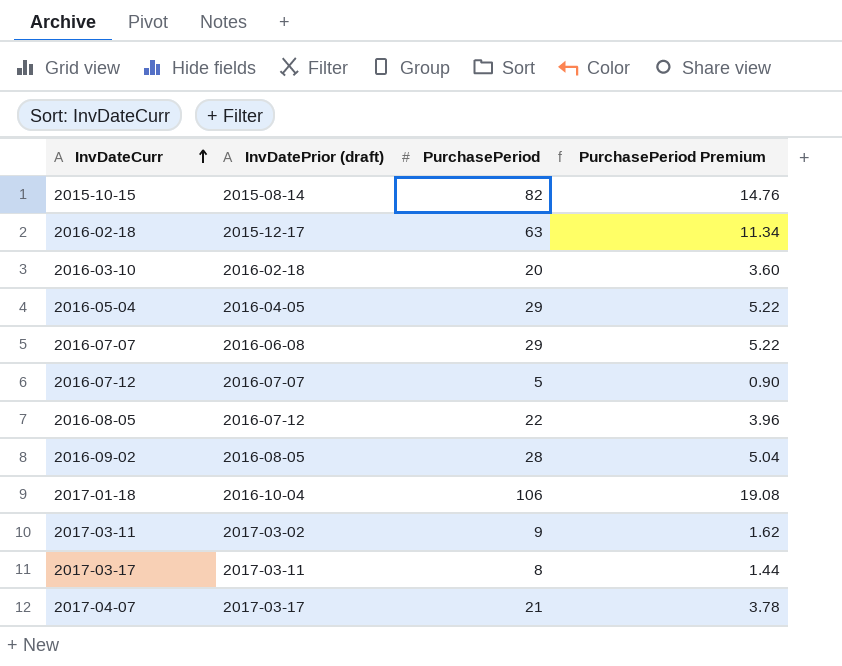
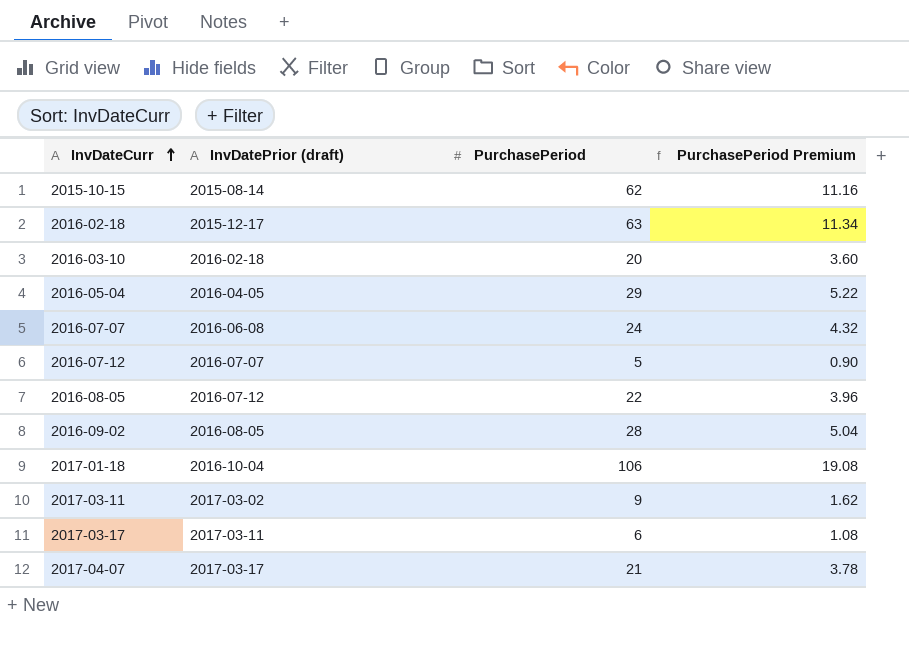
2015-10-15 | PurchasePeriod: 82 -> 62
2015-10-15 | PurchasePeriod Premium: 14.76 -> 11.16
2016-07-07 | PurchasePeriod: 29 -> 24
2016-07-07 | PurchasePeriod Premium: 5.22 -> 4.32
2017-03-17 | PurchasePeriod: 8 -> 6
2017-03-17 | PurchasePeriod Premium: 1.44 -> 1.08

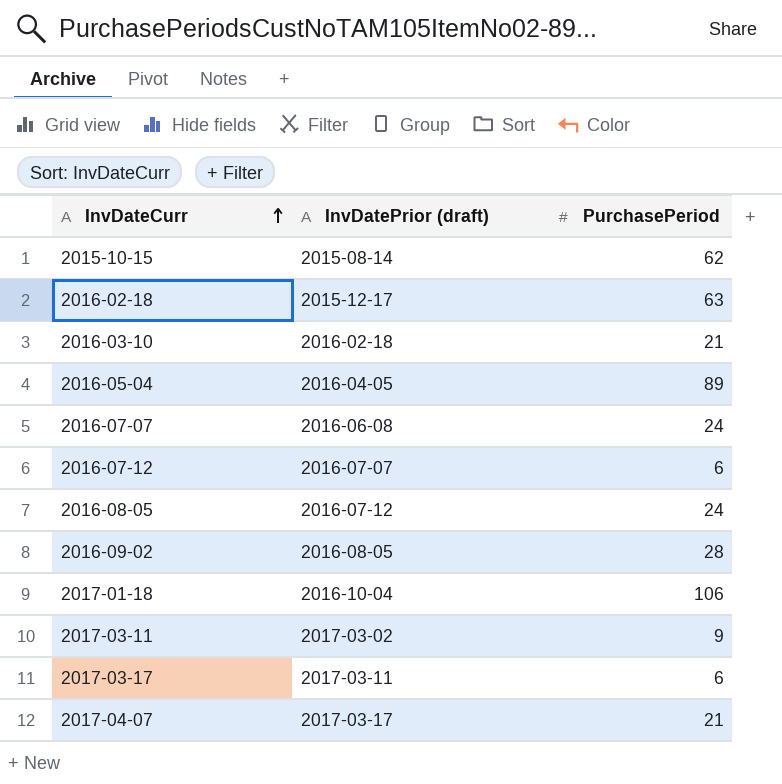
column PurchasePeriod Premium | formula: [PurchasePeriod] * 0.18 -> none
2016-03-10 | PurchasePeriod: 20 -> 21
2016-05-04 | PurchasePeriod: 29 -> 89
2016-07-12 | PurchasePeriod: 5 -> 6
2016-08-05 | PurchasePeriod: 22 -> 24

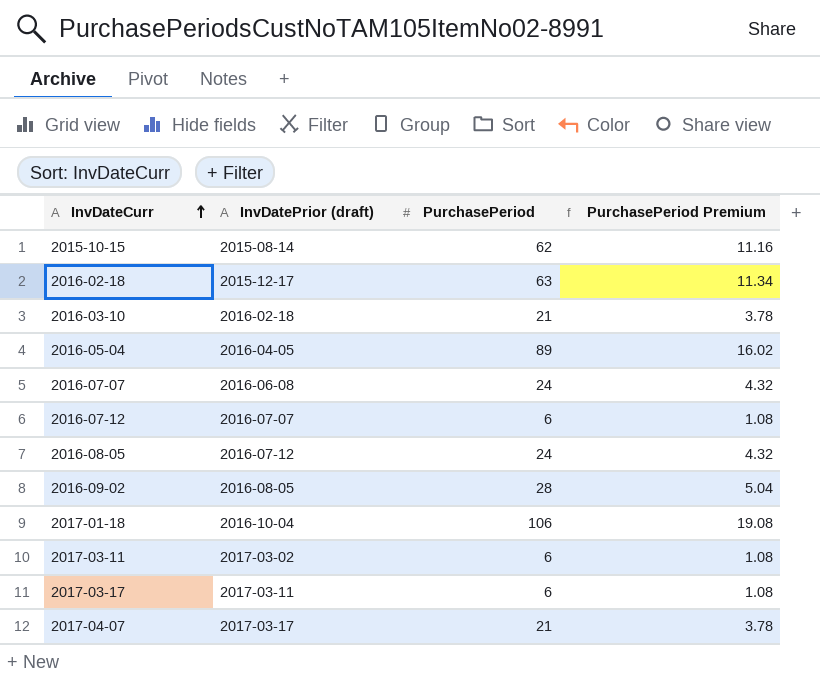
column PurchasePeriod Premium | formula: none -> [PurchasePeriod] * 0.18
2017-03-11 | PurchasePeriod: 9 -> 6

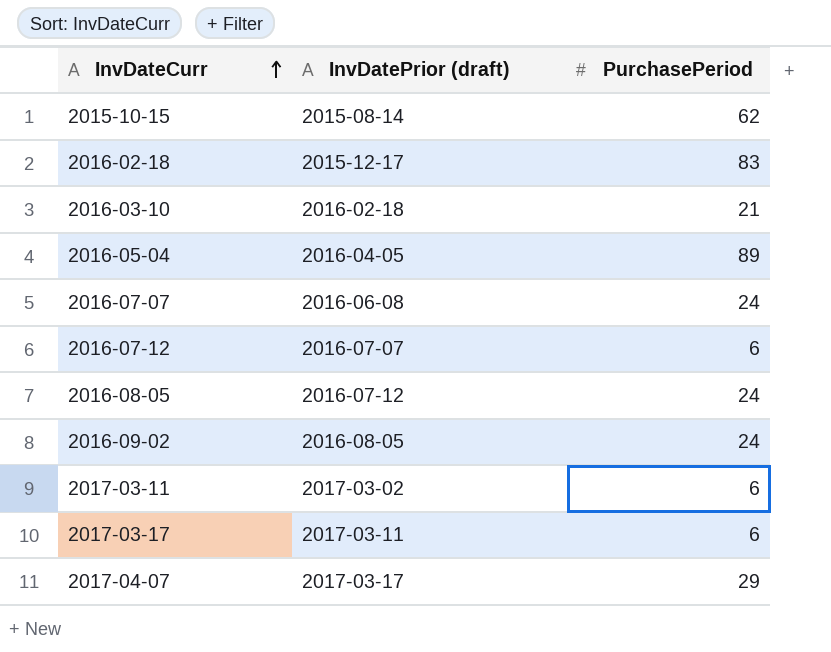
column PurchasePeriod Premium | formula: [PurchasePeriod] * 0.18 -> none
row 2017-01-18: 2016-10-04 | 106 | 19.08 -> none
2016-02-18 | PurchasePeriod: 63 -> 83
2016-09-02 | PurchasePeriod: 28 -> 24
2017-04-07 | PurchasePeriod: 21 -> 29

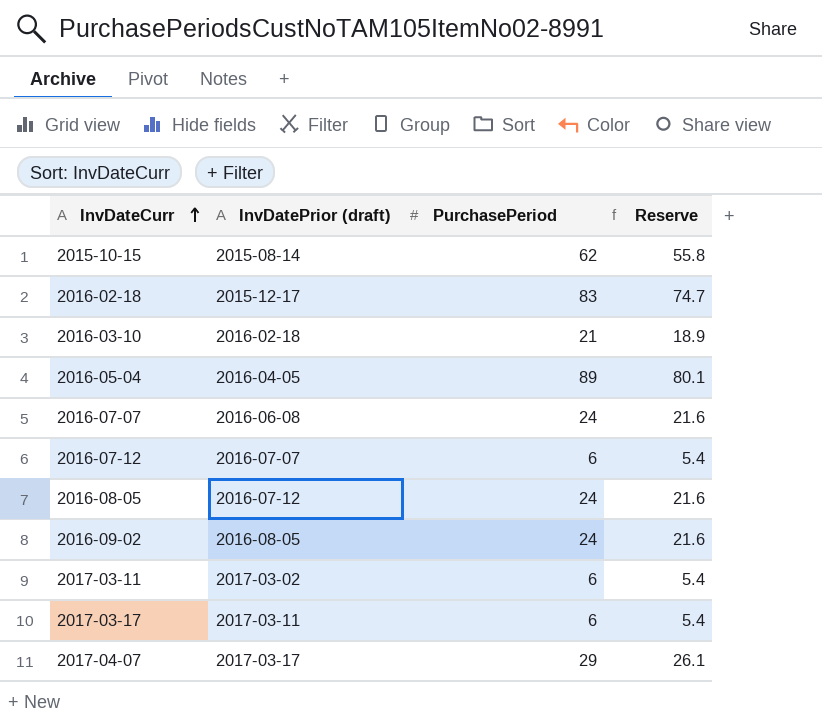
column Reserve | formula: none -> [PurchasePeriod] * 0.9

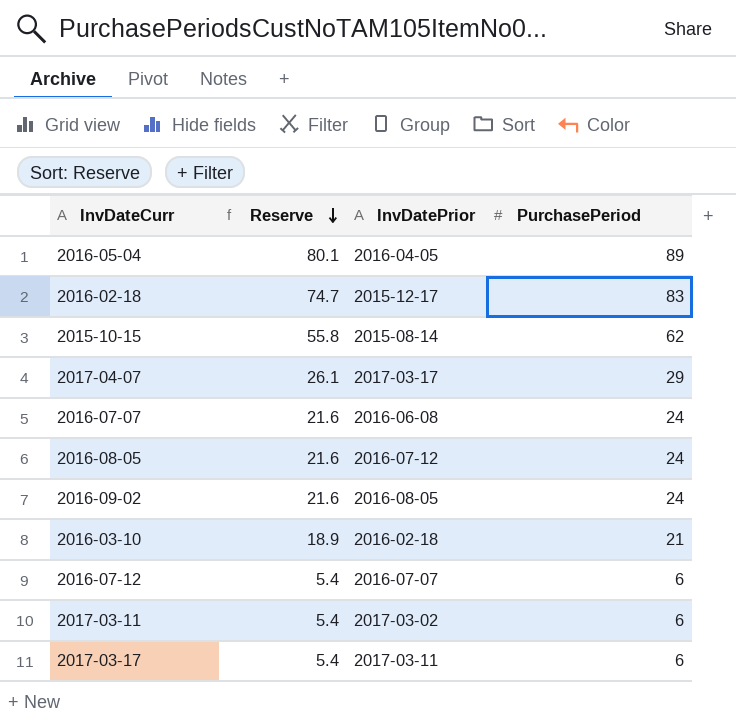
row order: InvDateCurr ascending -> Reserve descending
column Reserve | position: 4 -> 2
column name: InvDatePrior (draft) -> InvDatePrior

